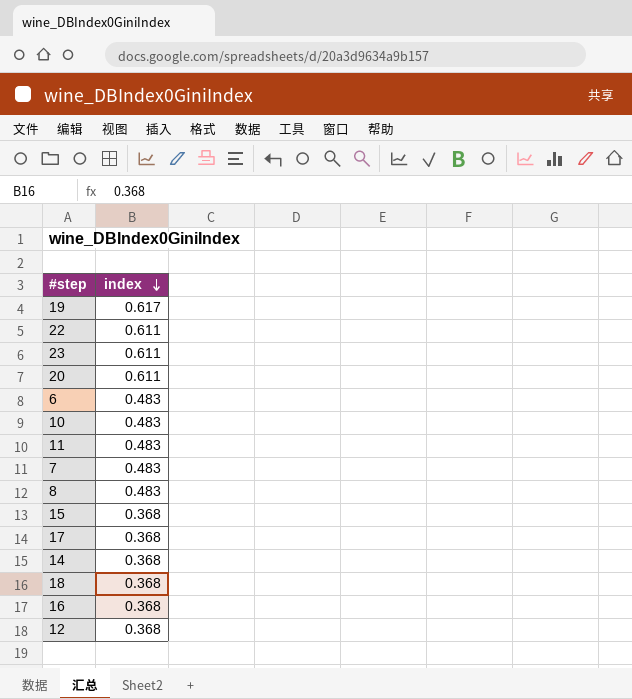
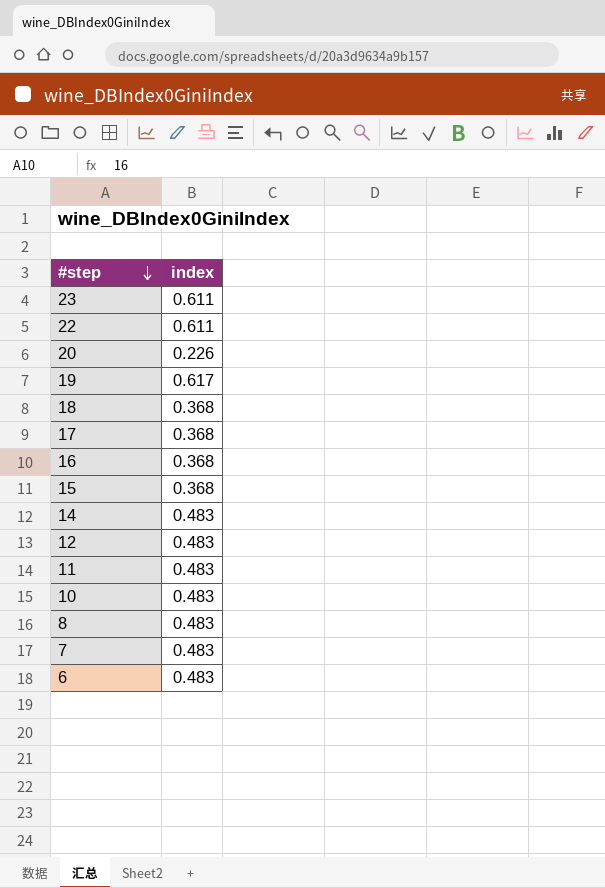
row order: index descending -> #step descending
20 | index: 0.611 -> 0.226
14 | index: 0.368 -> 0.483
12 | index: 0.368 -> 0.483

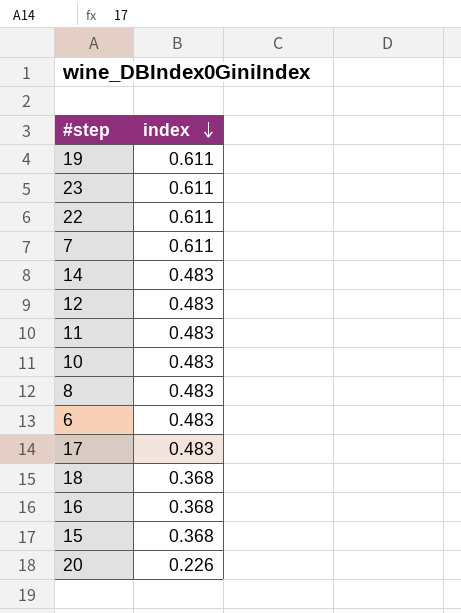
row order: #step descending -> index descending
19 | index: 0.617 -> 0.611
7 | index: 0.483 -> 0.611
17 | index: 0.368 -> 0.483

